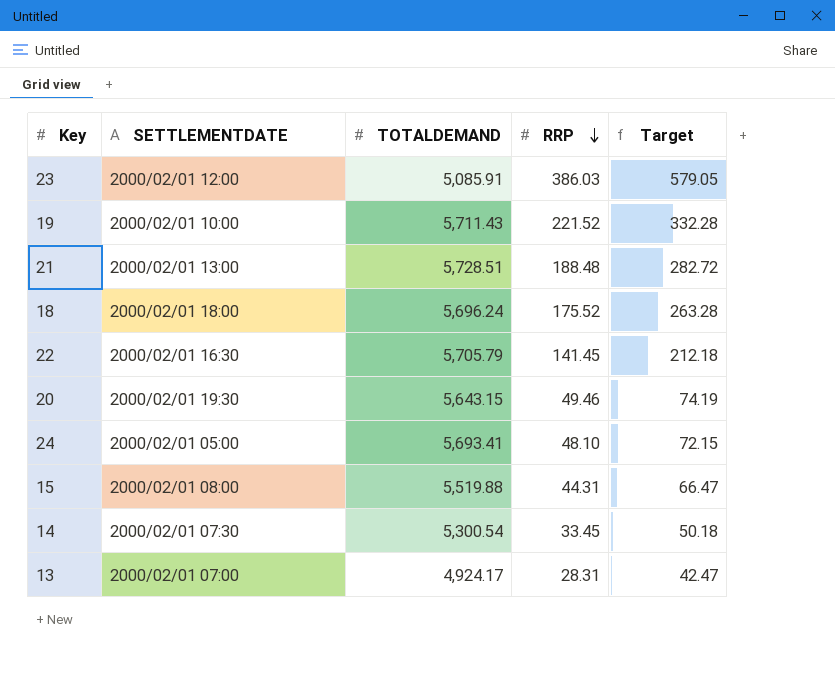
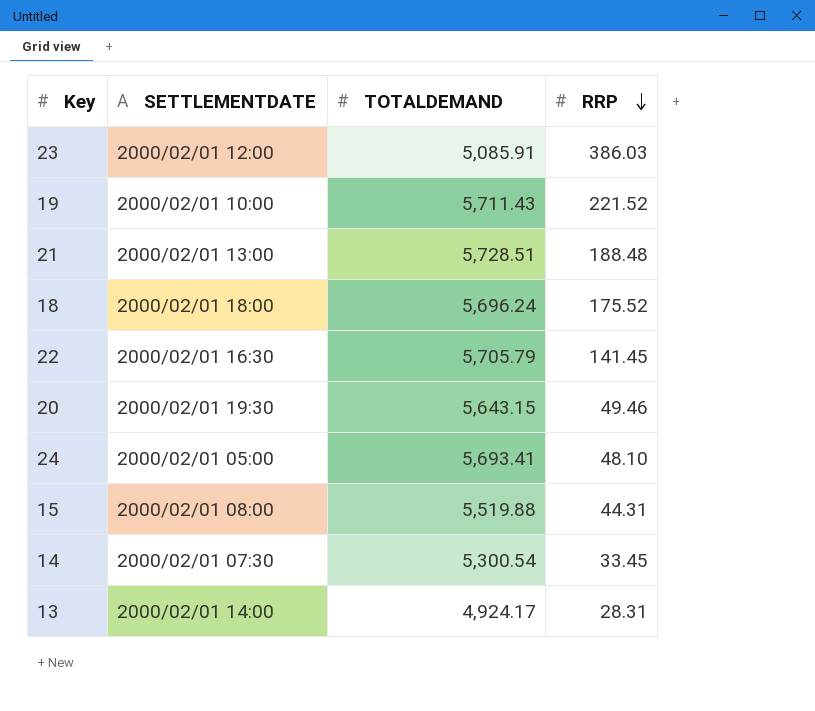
column Target | formula: [RRP] * 1.5 -> none
13 | SETTLEMENTDATE: 2000/02/01 07:00 -> 2000/02/01 14:00

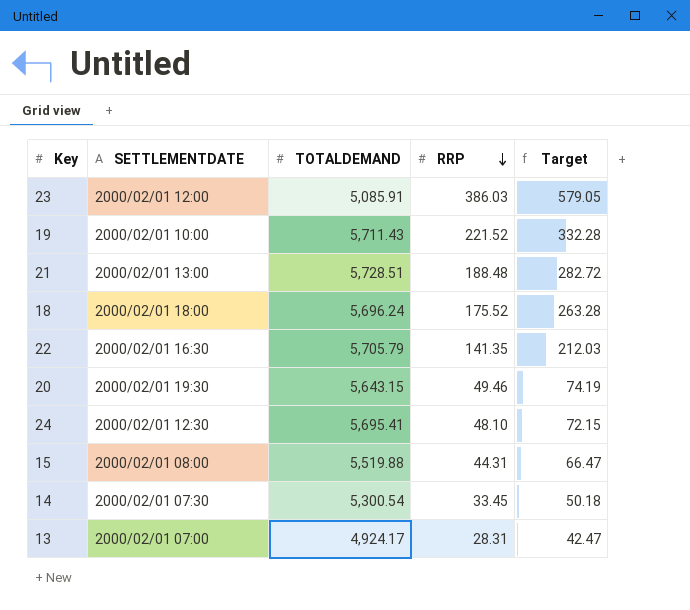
column Target | formula: none -> [RRP] * 1.5
22 | RRP: 141.45 -> 141.35
24 | SETTLEMENTDATE: 2000/02/01 05:00 -> 2000/02/01 12:30
24 | TOTALDEMAND: 5,693.41 -> 5,695.41
13 | SETTLEMENTDATE: 2000/02/01 14:00 -> 2000/02/01 07:00

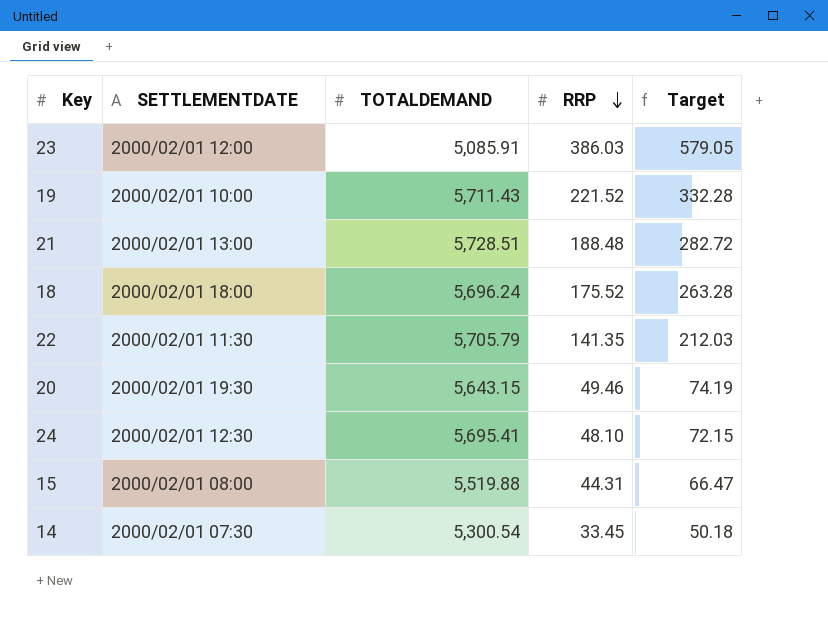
row 13: 2000/02/01 07:00 | 4,924.17 | 28.31 | 42.47 -> none
22 | SETTLEMENTDATE: 2000/02/01 16:30 -> 2000/02/01 11:30

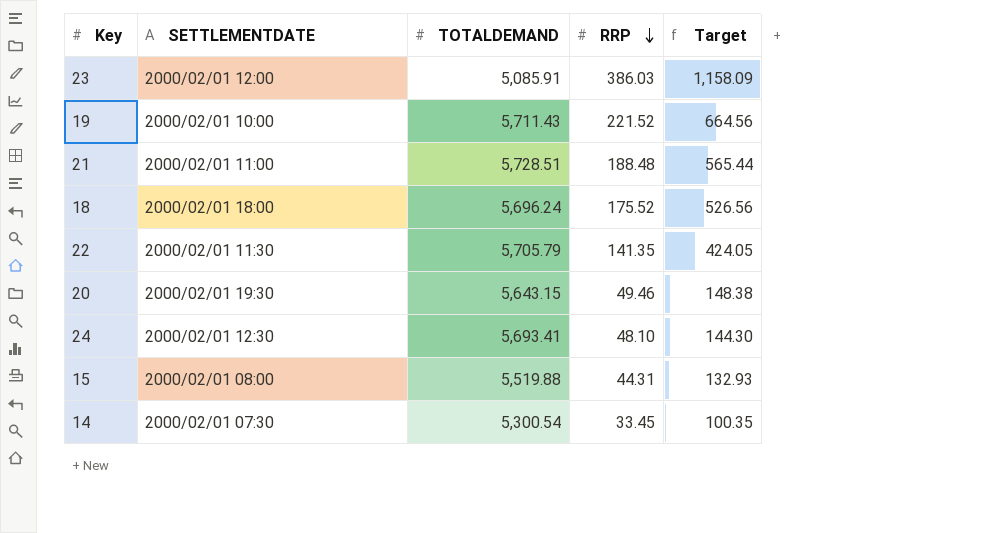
column Target | formula: [RRP] * 1.5 -> [RRP] * 3
21 | SETTLEMENTDATE: 2000/02/01 13:00 -> 2000/02/01 11:00
24 | TOTALDEMAND: 5,695.41 -> 5,693.41

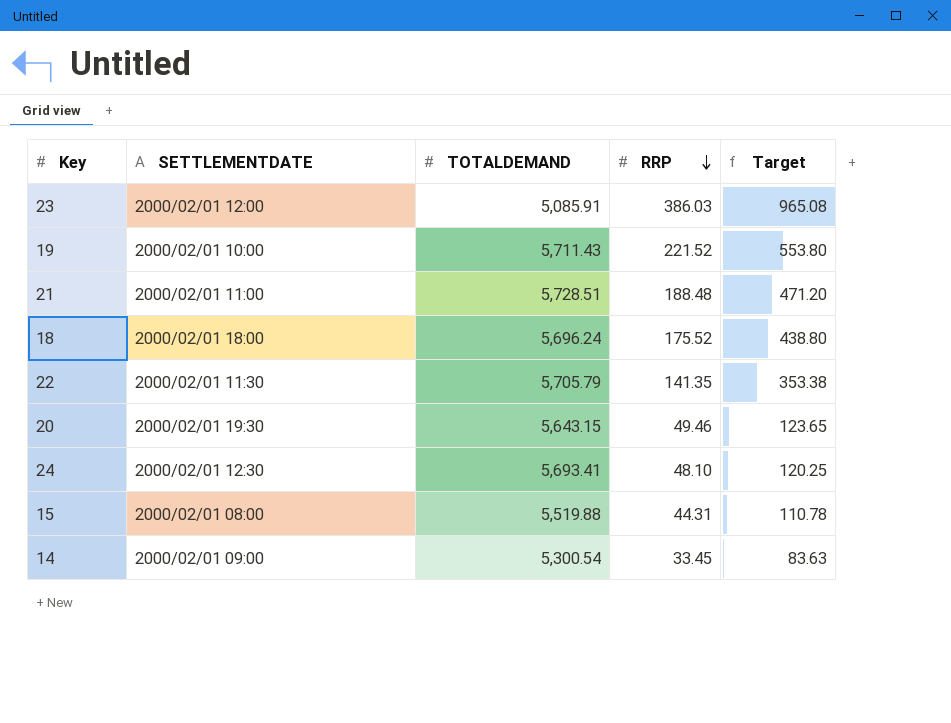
column Target | formula: [RRP] * 3 -> [RRP] * 2.5
14 | SETTLEMENTDATE: 2000/02/01 07:30 -> 2000/02/01 09:00

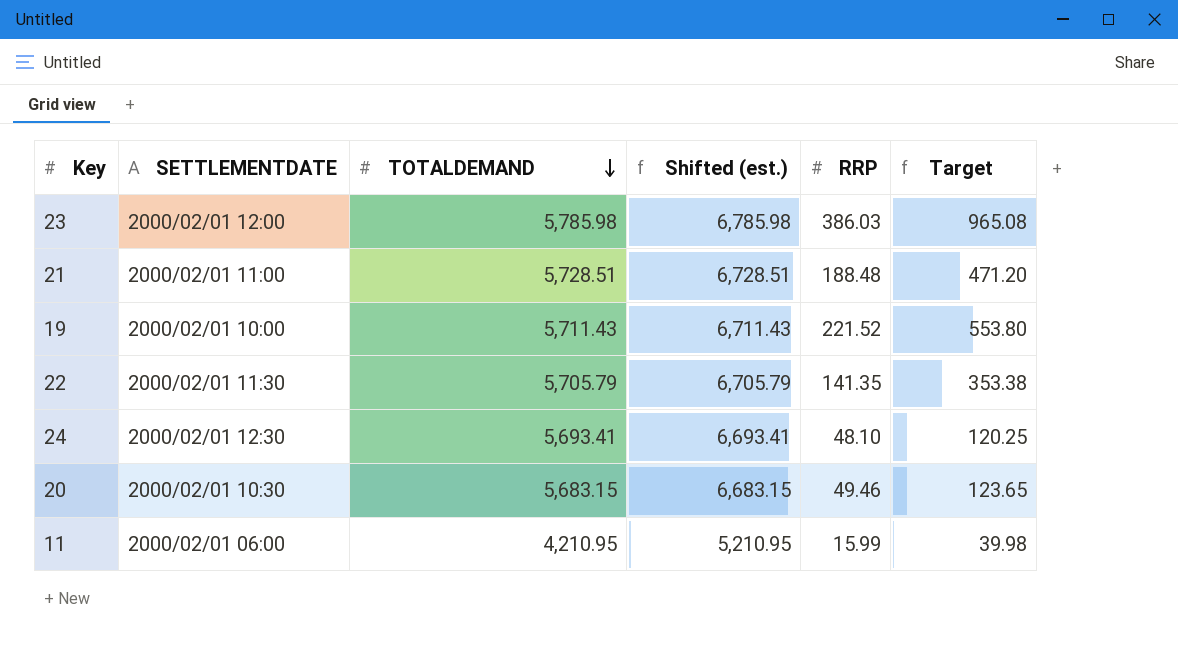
row order: RRP descending -> TOTALDEMAND descending
column Shifted (est.) | formula: none -> [TOTALDEMAND] + 1000
row 18: 2000/02/01 18:00 | 5,696.24 | 175.52 | 438.80 -> none
row 15: 2000/02/01 08:00 | 5,519.88 | 44.31 | 110.78 -> none
row 14: 2000/02/01 09:00 | 5,300.54 | 33.45 | 83.63 -> none
23 | TOTALDEMAND: 5,085.91 -> 5,785.98
20 | SETTLEMENTDATE: 2000/02/01 19:30 -> 2000/02/01 10:30
20 | TOTALDEMAND: 5,643.15 -> 5,683.15
row 11: none -> 2000/02/01 06:00 | 4,210.95 | 5,210.95 | 15.99 | 39.98

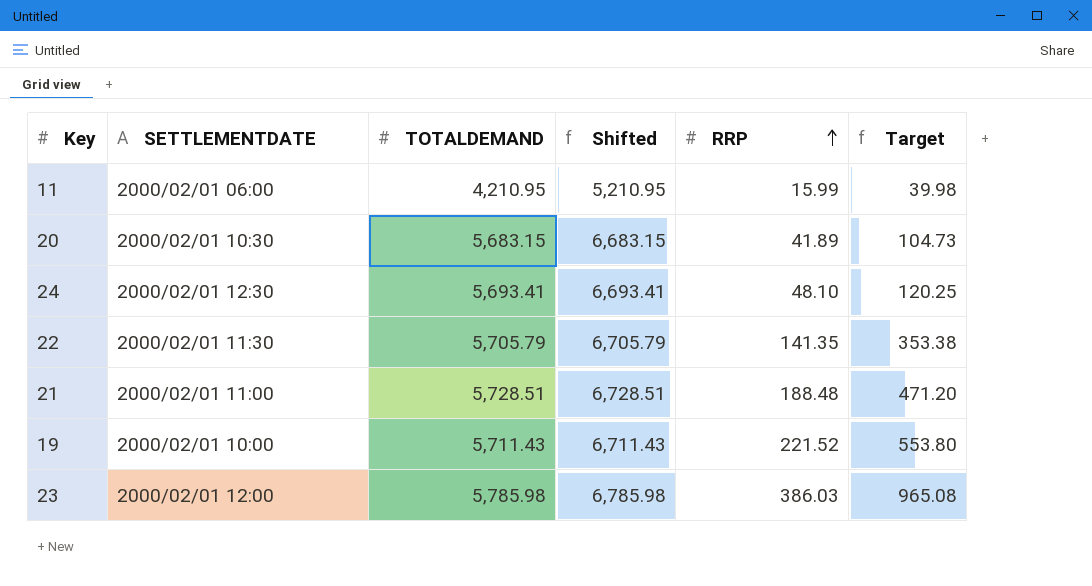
row order: TOTALDEMAND descending -> RRP ascending
column name: Shifted (est.) -> Shifted
20 | RRP: 49.46 -> 41.89
20 | Target: 123.65 -> 104.73

